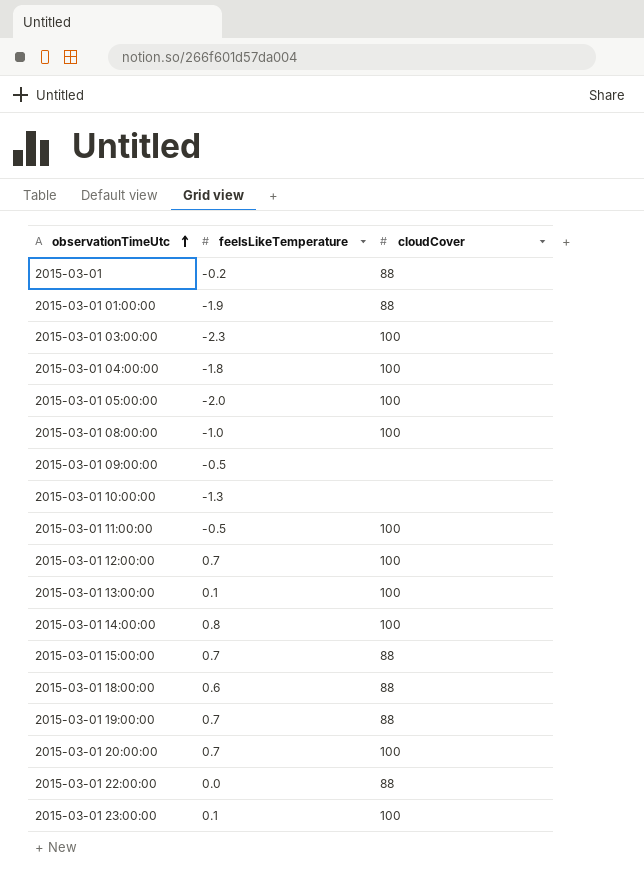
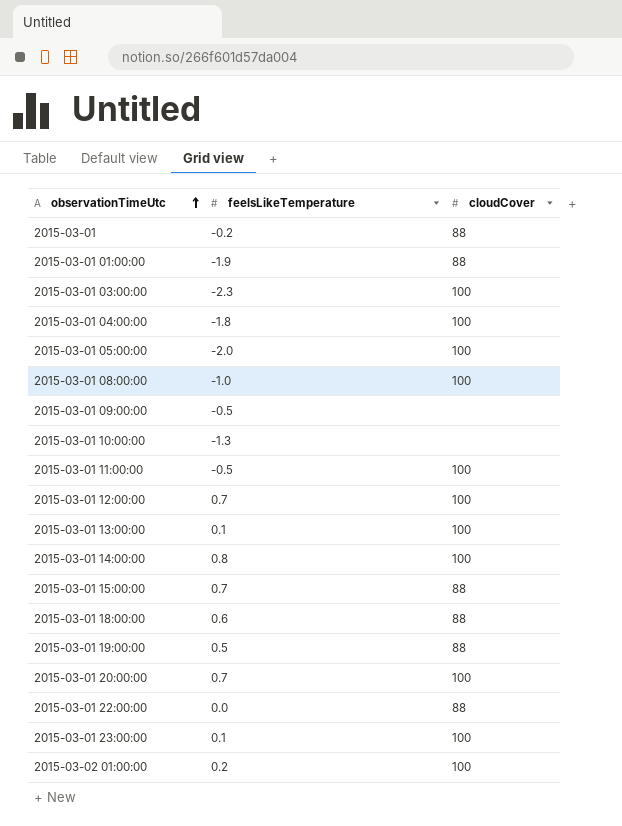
2015-03-01 19:00:00 | feelsLikeTemperature: 0.7 -> 0.5
row 2015-03-02 01:00:00: none -> 0.2 | 100

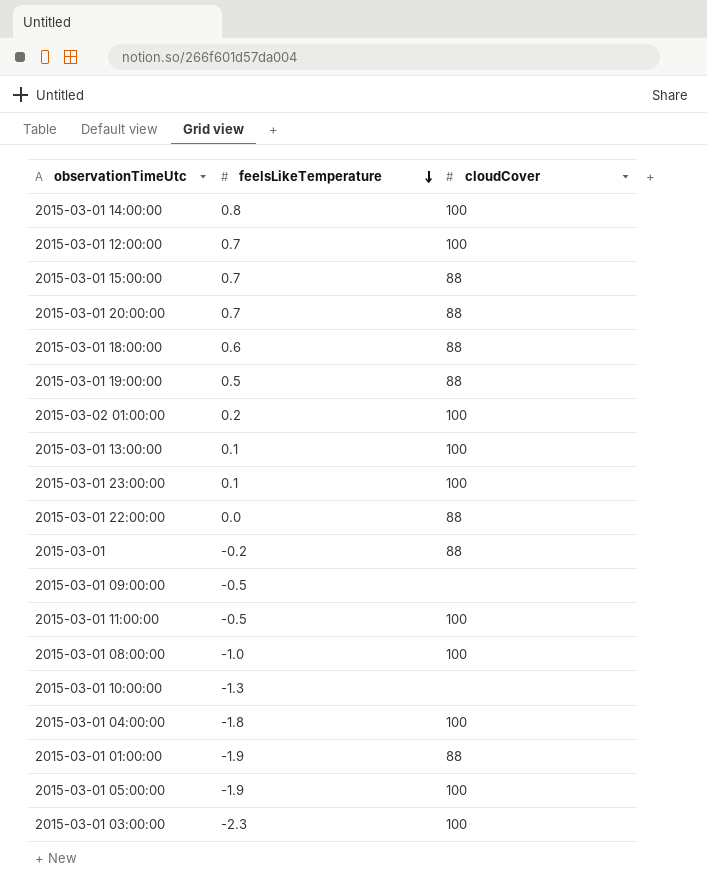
row order: observationTimeUtc ascending -> feelsLikeTemperature descending
2015-03-01 20:00:00 | cloudCover: 100 -> 88
2015-03-01 05:00:00 | feelsLikeTemperature: -2.0 -> -1.9

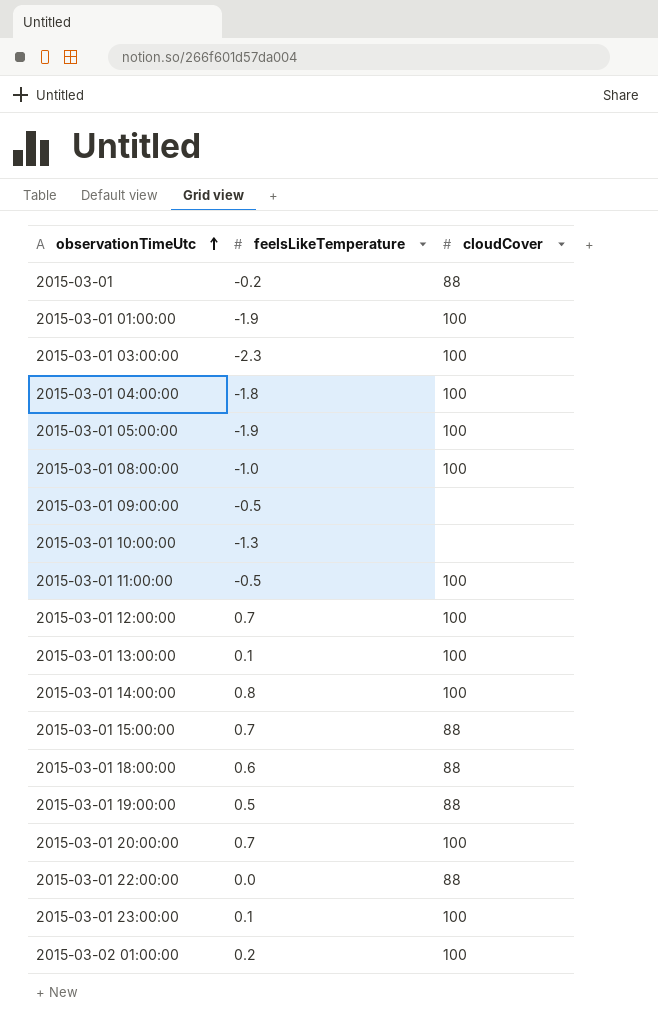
row order: feelsLikeTemperature descending -> observationTimeUtc ascending
2015-03-01 01:00:00 | cloudCover: 88 -> 100
2015-03-01 20:00:00 | cloudCover: 88 -> 100

